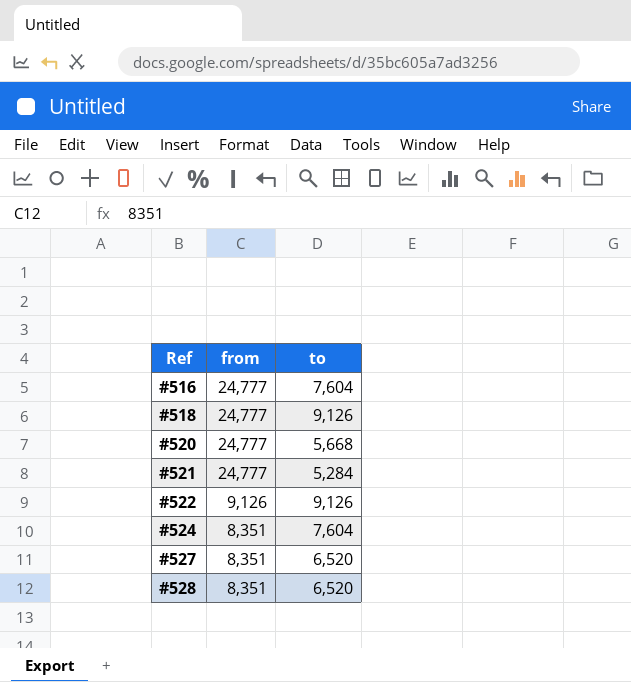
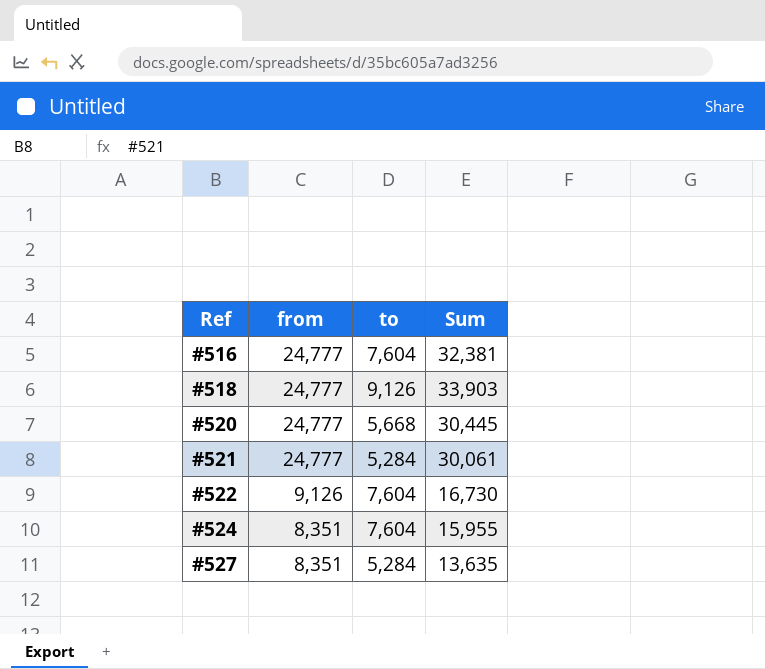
column Sum | formula: none -> [from] + [to]
row #528: 8,351 | 6,520 -> none
#522 | to: 9,126 -> 7,604
#527 | to: 6,520 -> 5,284

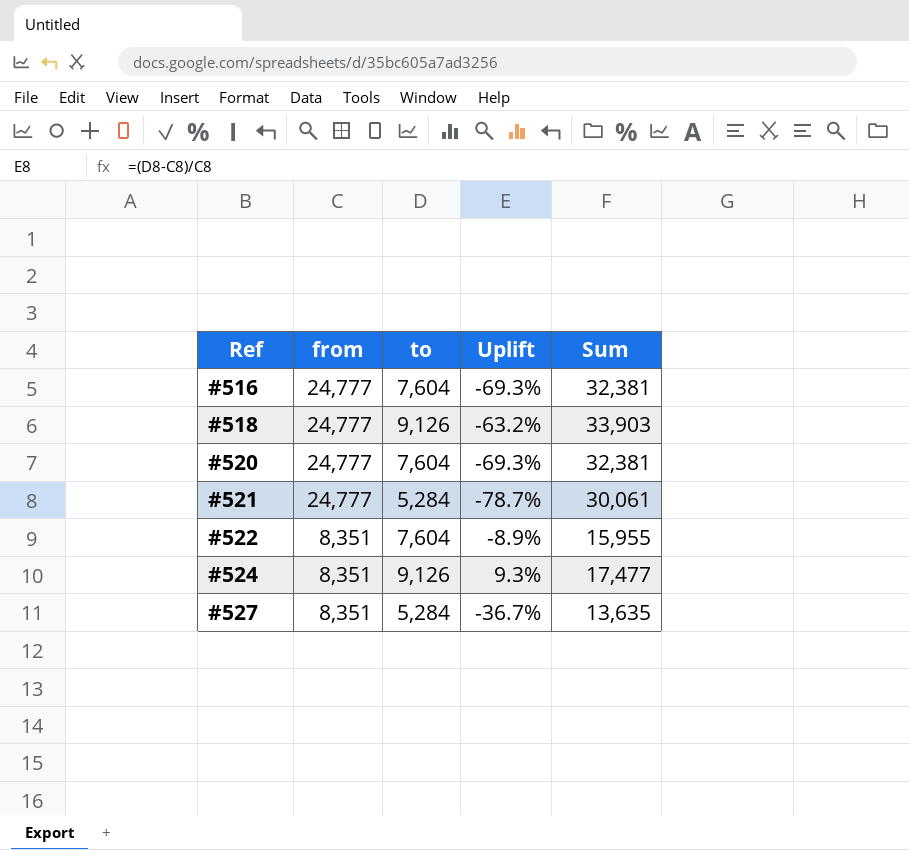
column Uplift | formula: none -> ([to] - [from]) / [from]
#520 | to: 5,668 -> 7,604
#520 | Sum: 30,445 -> 32,381
#522 | from: 9,126 -> 8,351
#522 | Sum: 16,730 -> 15,955
#524 | to: 7,604 -> 9,126
#524 | Sum: 15,955 -> 17,477

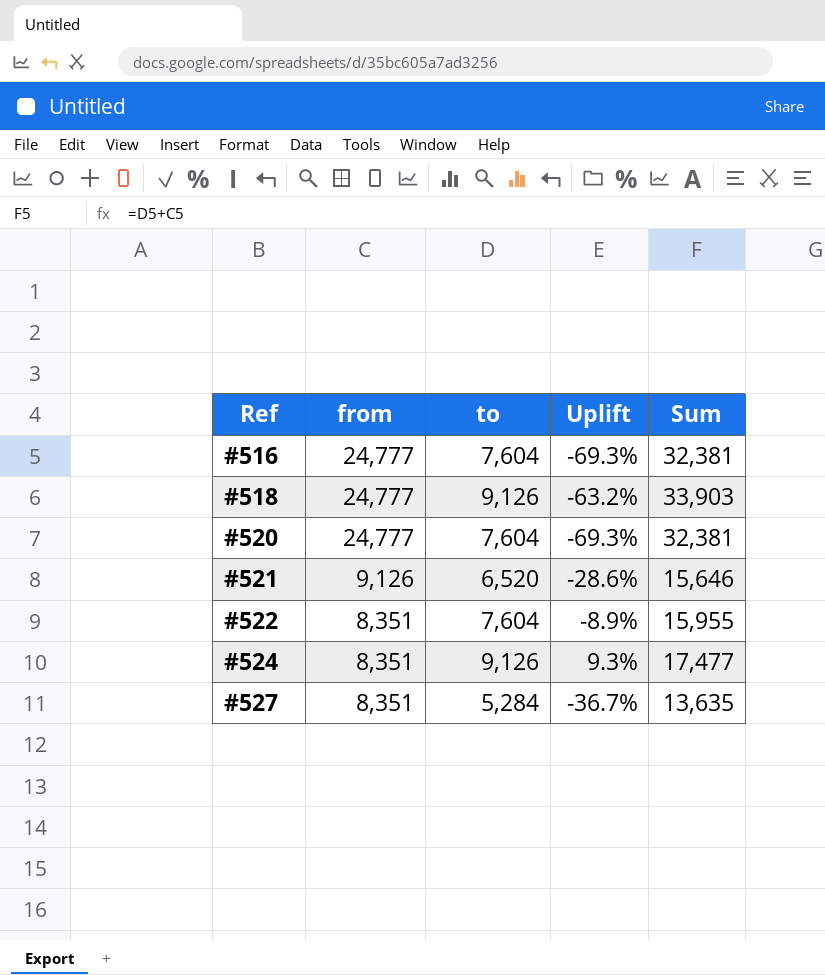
#521 | from: 24,777 -> 9,126
#521 | to: 5,284 -> 6,520
#521 | Uplift: -78.7% -> -28.6%
#521 | Sum: 30,061 -> 15,646

